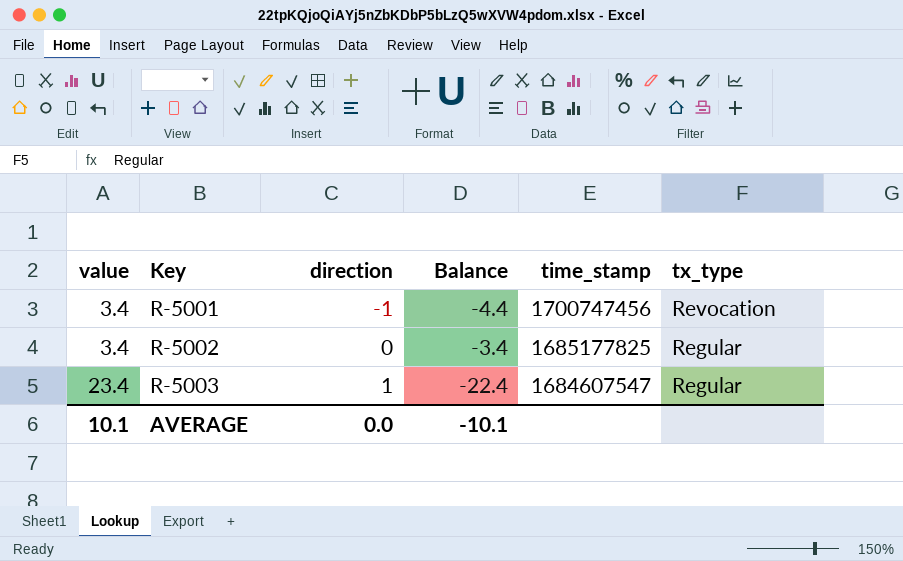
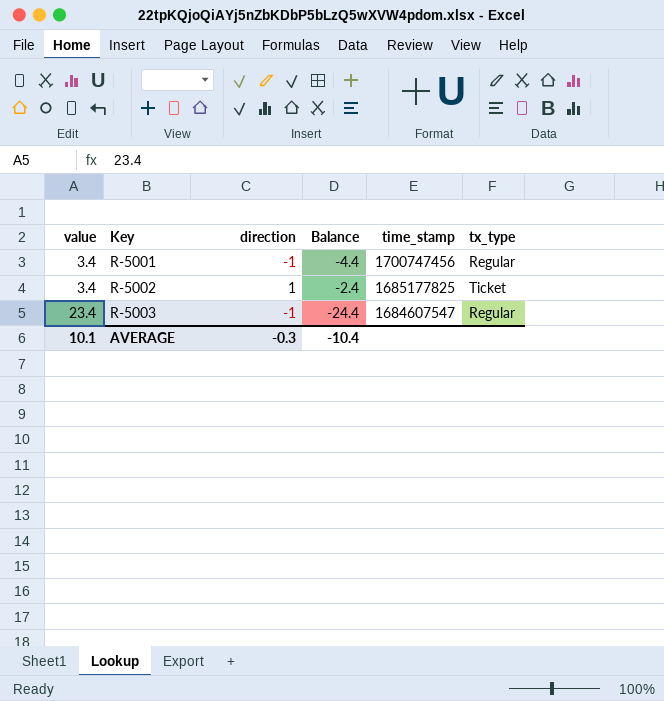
R-5001 | tx_type: Revocation -> Regular
R-5002 | direction: 0 -> 1
R-5002 | Balance: -3.4 -> -2.4
R-5002 | tx_type: Regular -> Ticket
R-5003 | direction: 1 -> -1
R-5003 | Balance: -22.4 -> -24.4
AVERAGE | direction: 0.0 -> -0.3
AVERAGE | Balance: -10.1 -> -10.4

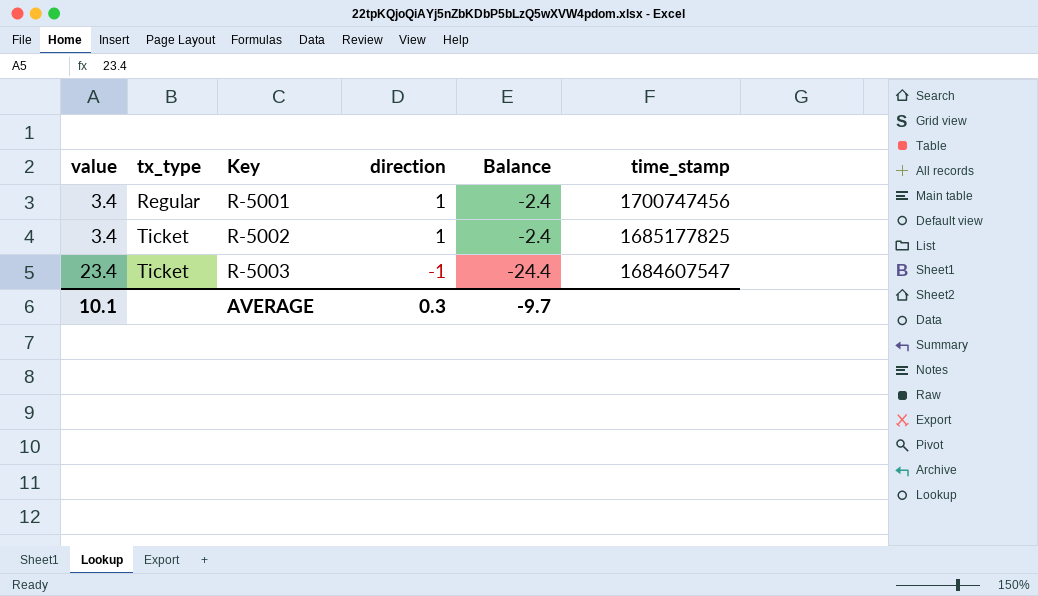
column tx_type | position: 6 -> 2
R-5001 | direction: -1 -> 1
R-5001 | Balance: -4.4 -> -2.4
R-5003 | tx_type: Regular -> Ticket
AVERAGE | direction: -0.3 -> 0.3
AVERAGE | Balance: -10.4 -> -9.7

